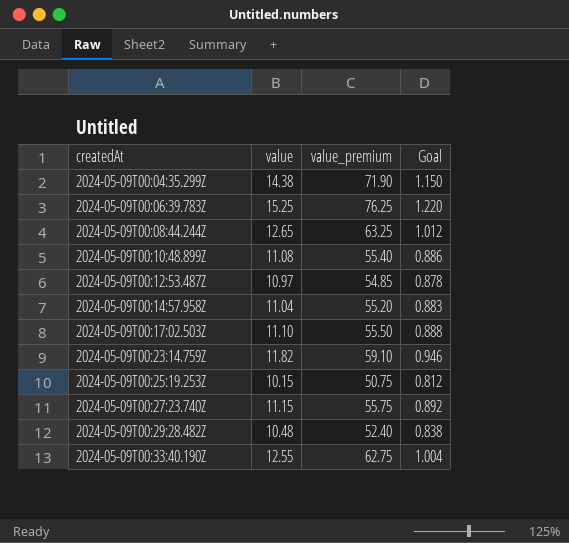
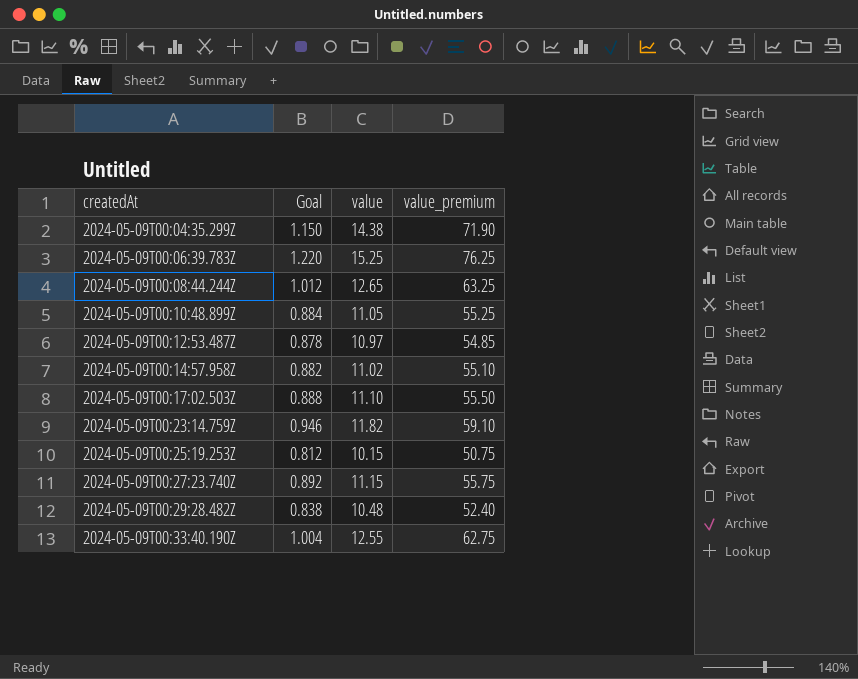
column Goal | position: 4 -> 2
2024-05-09T00:10:48.899Z | Goal: 0.886 -> 0.884
2024-05-09T00:10:48.899Z | value: 11.08 -> 11.05
2024-05-09T00:10:48.899Z | value_premium: 55.40 -> 55.25
2024-05-09T00:14:57.958Z | Goal: 0.883 -> 0.882
2024-05-09T00:14:57.958Z | value: 11.04 -> 11.02
2024-05-09T00:14:57.958Z | value_premium: 55.20 -> 55.10

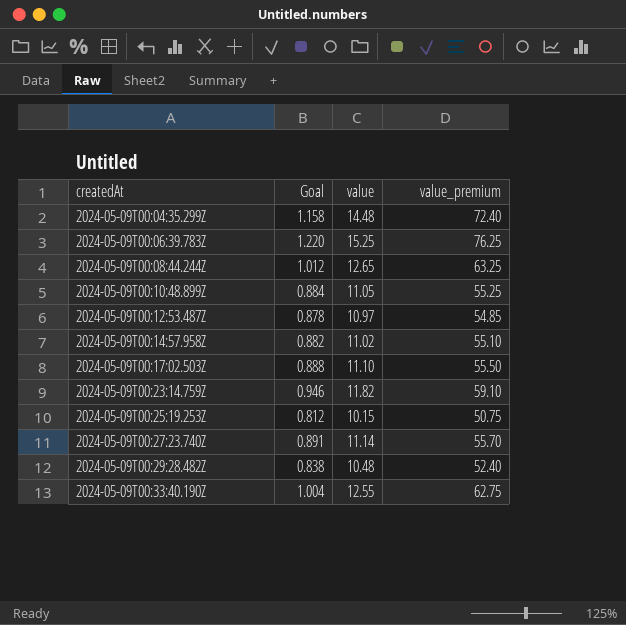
2024-05-09T00:04:35.299Z | Goal: 1.150 -> 1.158
2024-05-09T00:04:35.299Z | value: 14.38 -> 14.48
2024-05-09T00:04:35.299Z | value_premium: 71.90 -> 72.40
2024-05-09T00:27:23.740Z | Goal: 0.892 -> 0.891
2024-05-09T00:27:23.740Z | value: 11.15 -> 11.14
2024-05-09T00:27:23.740Z | value_premium: 55.75 -> 55.70

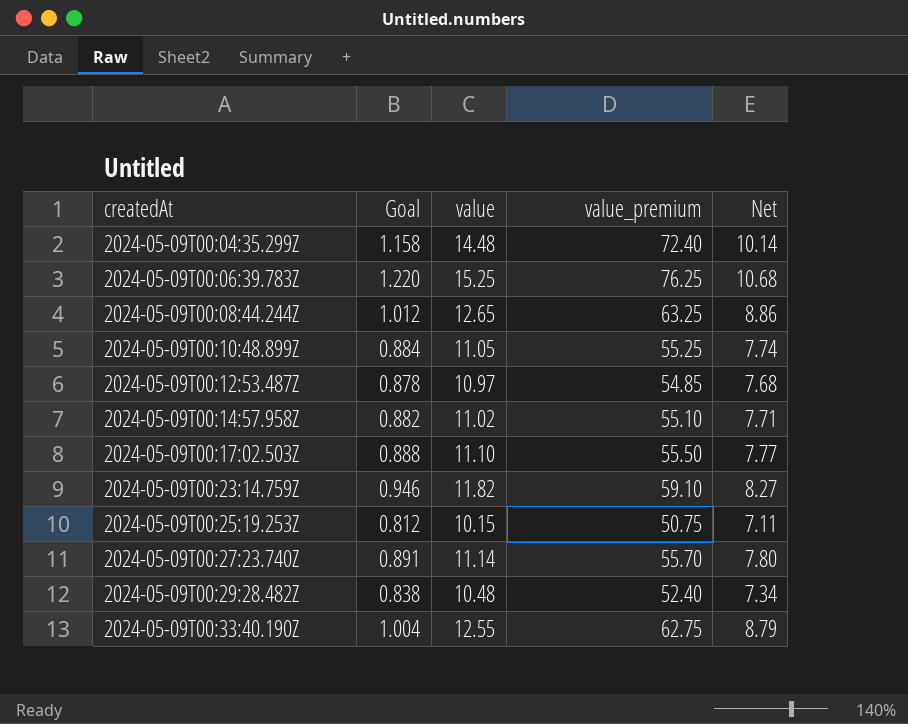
column Net | formula: none -> [value] * 0.7

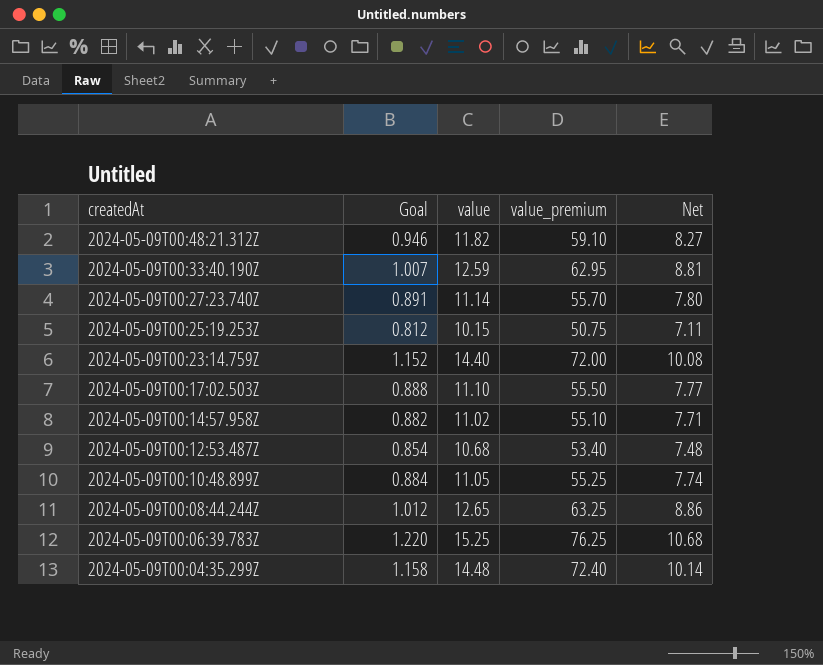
row order: createdAt ascending -> createdAt descending
row 2024-05-09T00:29:28.482Z: 0.838 | 10.48 | 52.40 | 7.34 -> none
row 2024-05-09T00:48:21.312Z: none -> 0.946 | 11.82 | 59.10 | 8.27
2024-05-09T00:33:40.190Z | Goal: 1.004 -> 1.007
2024-05-09T00:33:40.190Z | value: 12.55 -> 12.59
2024-05-09T00:33:40.190Z | value_premium: 62.75 -> 62.95
2024-05-09T00:33:40.190Z | Net: 8.79 -> 8.81
2024-05-09T00:23:14.759Z | Goal: 0.946 -> 1.152
2024-05-09T00:23:14.759Z | value: 11.82 -> 14.40
2024-05-09T00:23:14.759Z | value_premium: 59.10 -> 72.00
2024-05-09T00:23:14.759Z | Net: 8.27 -> 10.08
2024-05-09T00:12:53.487Z | Goal: 0.878 -> 0.854
2024-05-09T00:12:53.487Z | value: 10.97 -> 10.68
2024-05-09T00:12:53.487Z | value_premium: 54.85 -> 53.40
2024-05-09T00:12:53.487Z | Net: 7.68 -> 7.48

